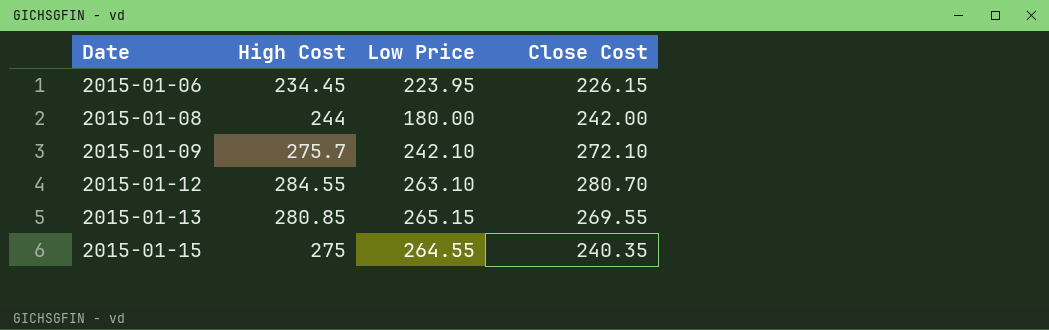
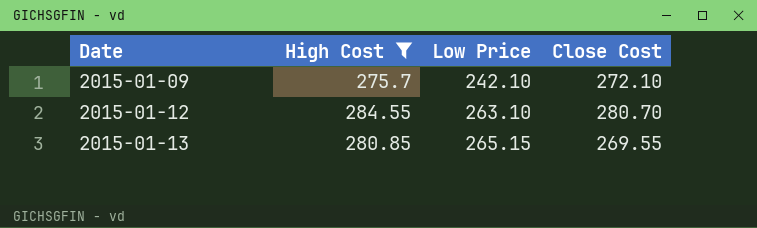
filter: none -> High Cost >= 275.7

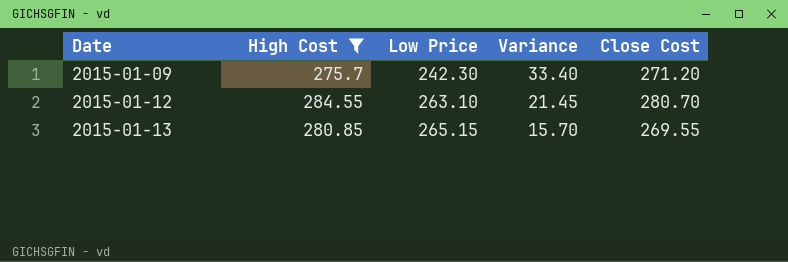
column Variance | formula: none -> [High Cost] - [Low Price]
2015-01-09 | Low Price: 242.10 -> 242.30
2015-01-09 | Close Cost: 272.10 -> 271.20

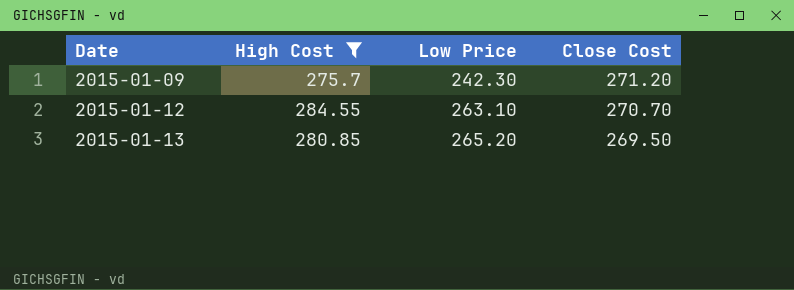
column Variance | formula: [High Cost] - [Low Price] -> none
2015-01-12 | Close Cost: 280.70 -> 270.70
2015-01-13 | Low Price: 265.15 -> 265.20
2015-01-13 | Close Cost: 269.55 -> 269.50

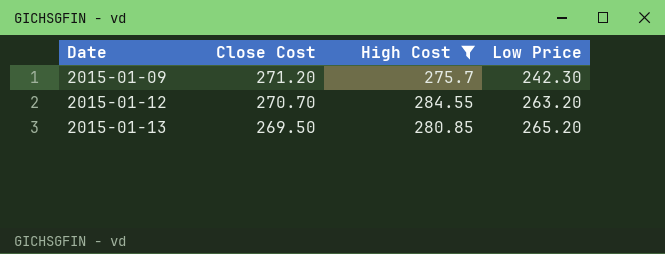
column Close Cost | position: 4 -> 2
2015-01-12 | Low Price: 263.10 -> 263.20

